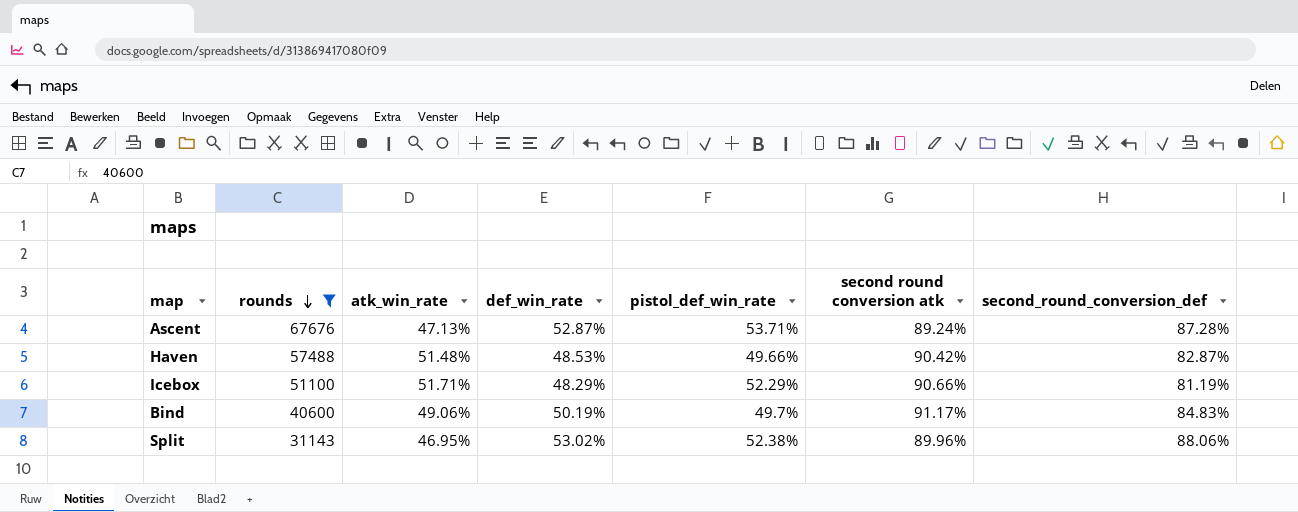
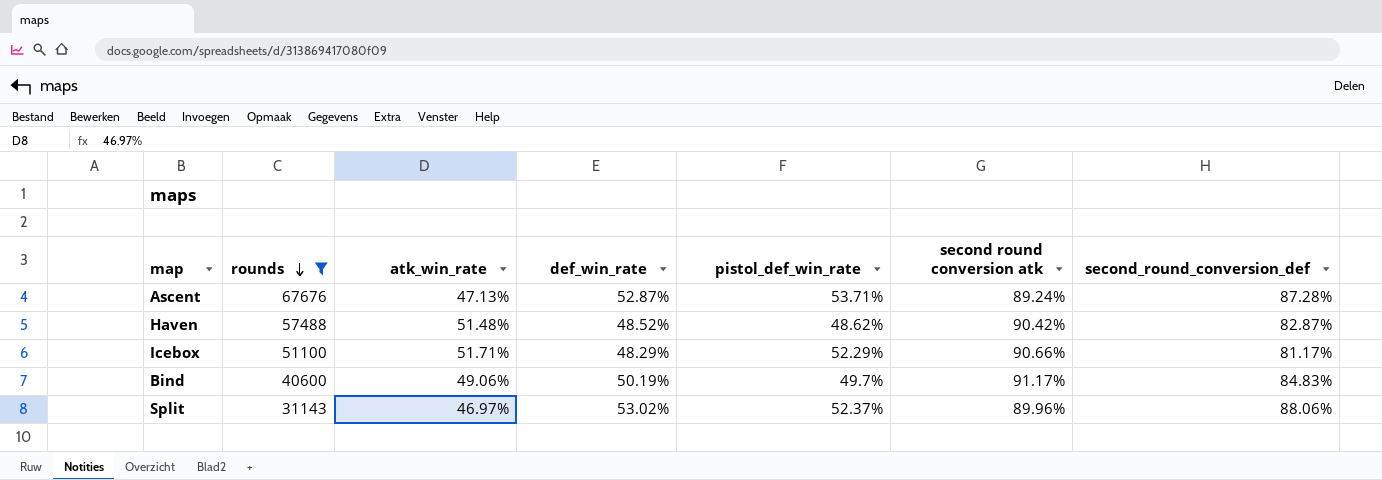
Haven | def_win_rate: 48.53% -> 48.52%
Haven | pistol_def_win_rate: 49.66% -> 48.62%
Icebox | second_round_conversion_def: 81.19% -> 81.17%
Split | atk_win_rate: 46.95% -> 46.97%
Split | pistol_def_win_rate: 52.38% -> 52.37%

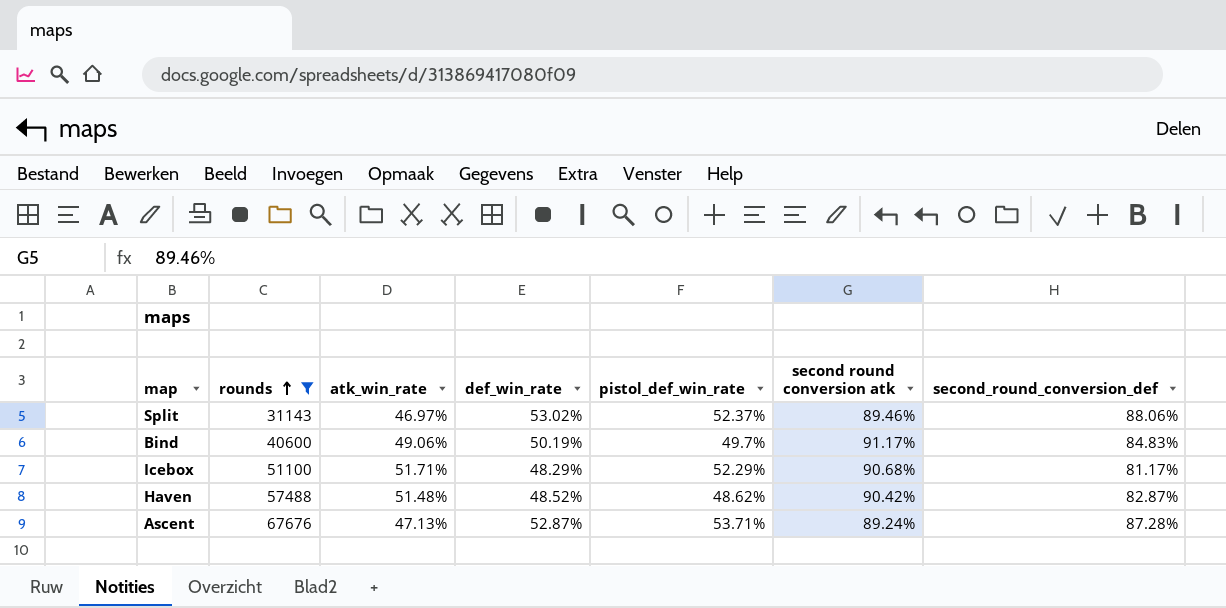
row order: rounds descending -> rounds ascending
Split | second round conversion atk: 89.96% -> 89.46%
Icebox | second round conversion atk: 90.66% -> 90.68%

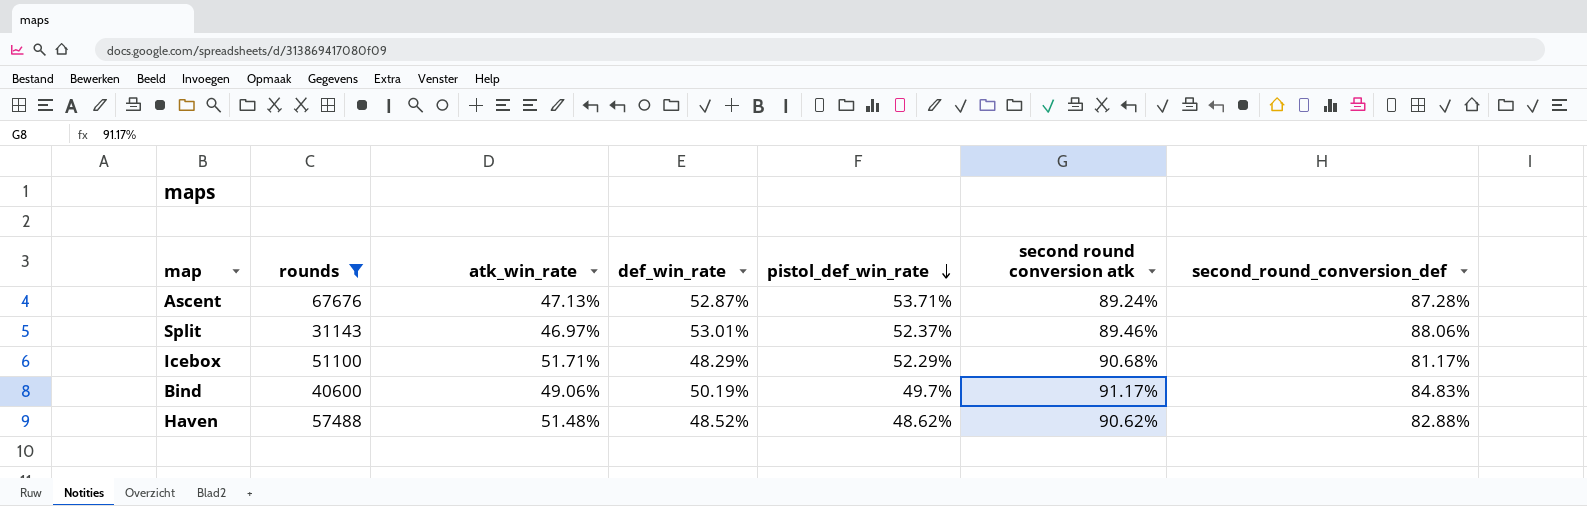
row order: rounds ascending -> pistol_def_win_rate descending
Split | def_win_rate: 53.02% -> 53.01%
Haven | second round conversion atk: 90.42% -> 90.62%
Haven | second_round_conversion_def: 82.87% -> 82.88%

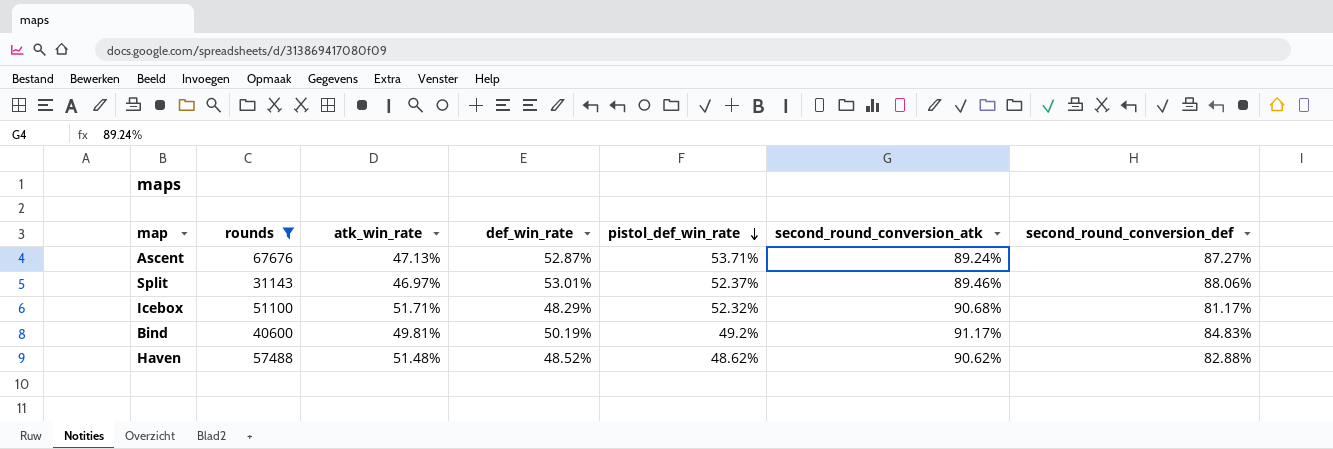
column name: second round conversion atk -> second_round_conversion_atk
Ascent | second_round_conversion_def: 87.28% -> 87.27%
Icebox | pistol_def_win_rate: 52.29% -> 52.32%
Bind | atk_win_rate: 49.06% -> 49.81%
Bind | pistol_def_win_rate: 49.7% -> 49.2%

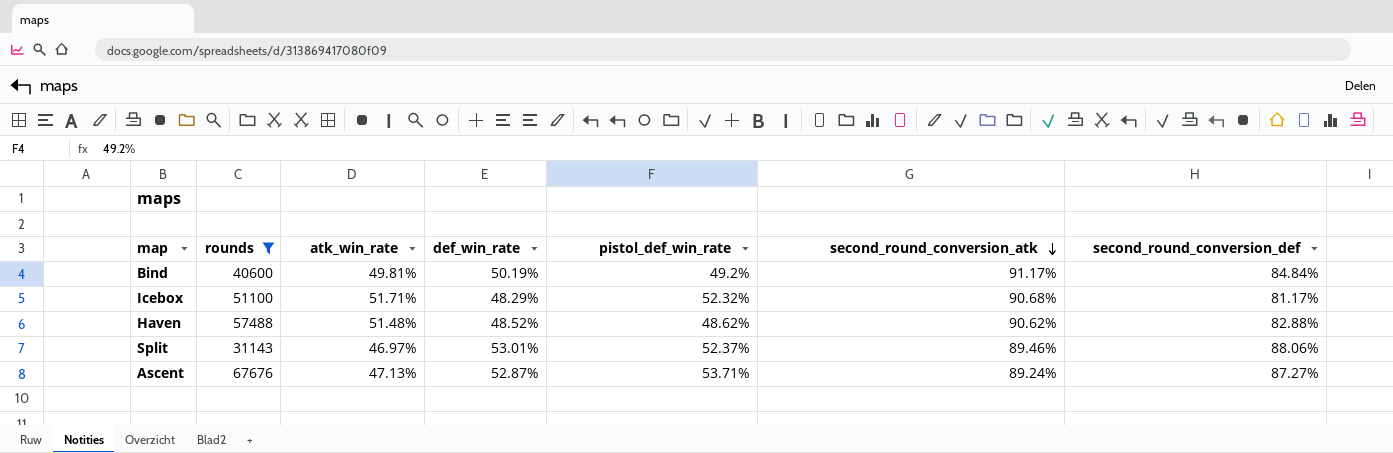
row order: pistol_def_win_rate descending -> second_round_conversion_atk descending
Bind | second_round_conversion_def: 84.83% -> 84.84%

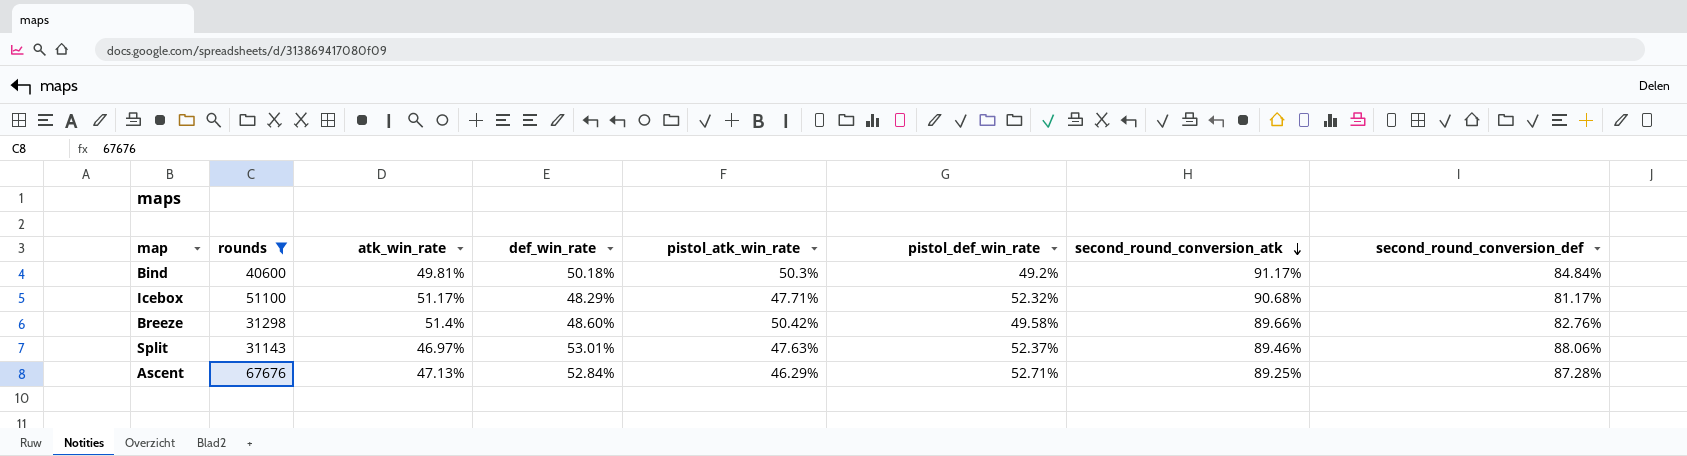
column pistol_atk_win_rate | position: none -> 5
row Haven: 57488 | 51.48% | 48.52% | 48.62% | 90.62% | 82.88% -> none
Bind | def_win_rate: 50.19% -> 50.18%
Icebox | atk_win_rate: 51.71% -> 51.17%
row Breeze: none -> 31298 | 51.4% | 48.60% | 50.42% | 49.58% | 89.66% | 82.76%
Ascent | def_win_rate: 52.87% -> 52.84%
Ascent | pistol_def_win_rate: 53.71% -> 52.71%
Ascent | second_round_conversion_atk: 89.24% -> 89.25%
Ascent | second_round_conversion_def: 87.27% -> 87.28%

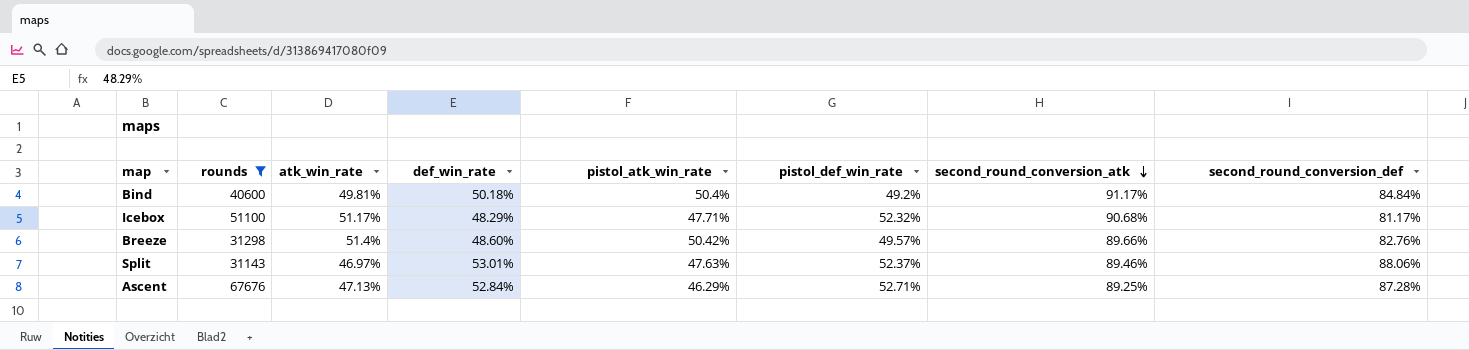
Bind | pistol_atk_win_rate: 50.3% -> 50.4%
Breeze | pistol_def_win_rate: 49.58% -> 49.57%

